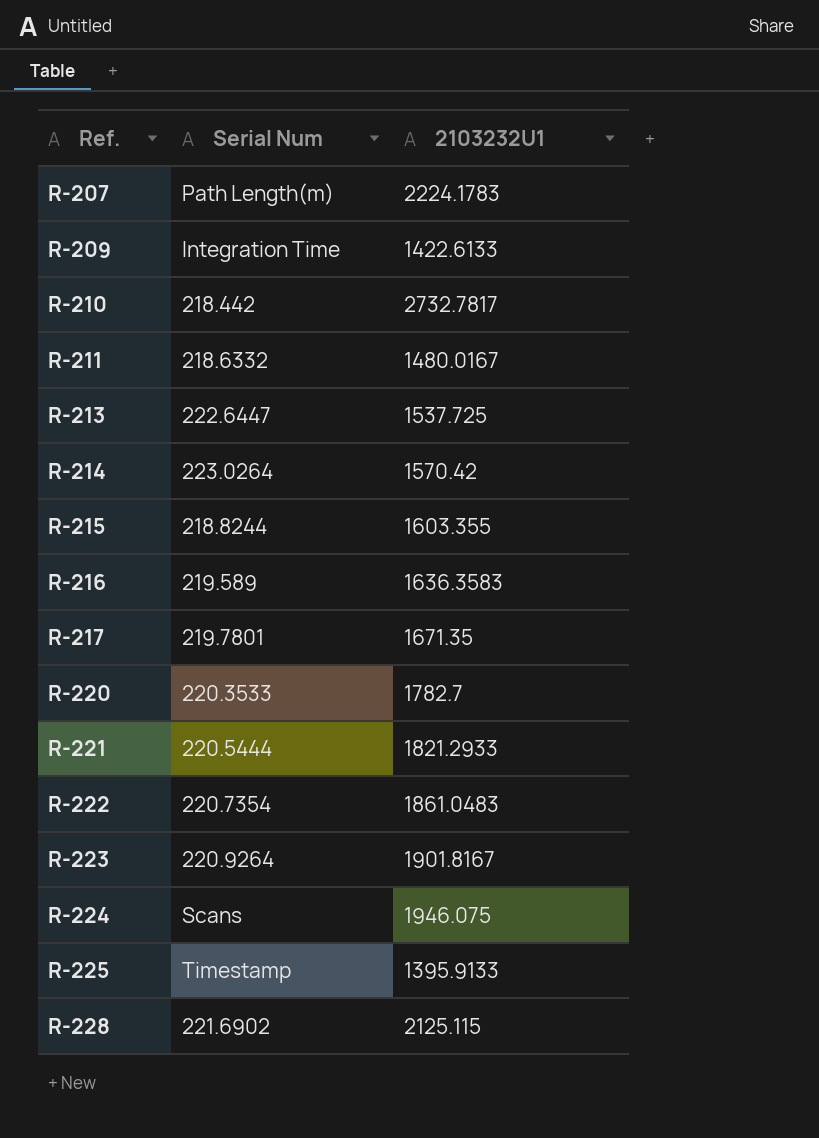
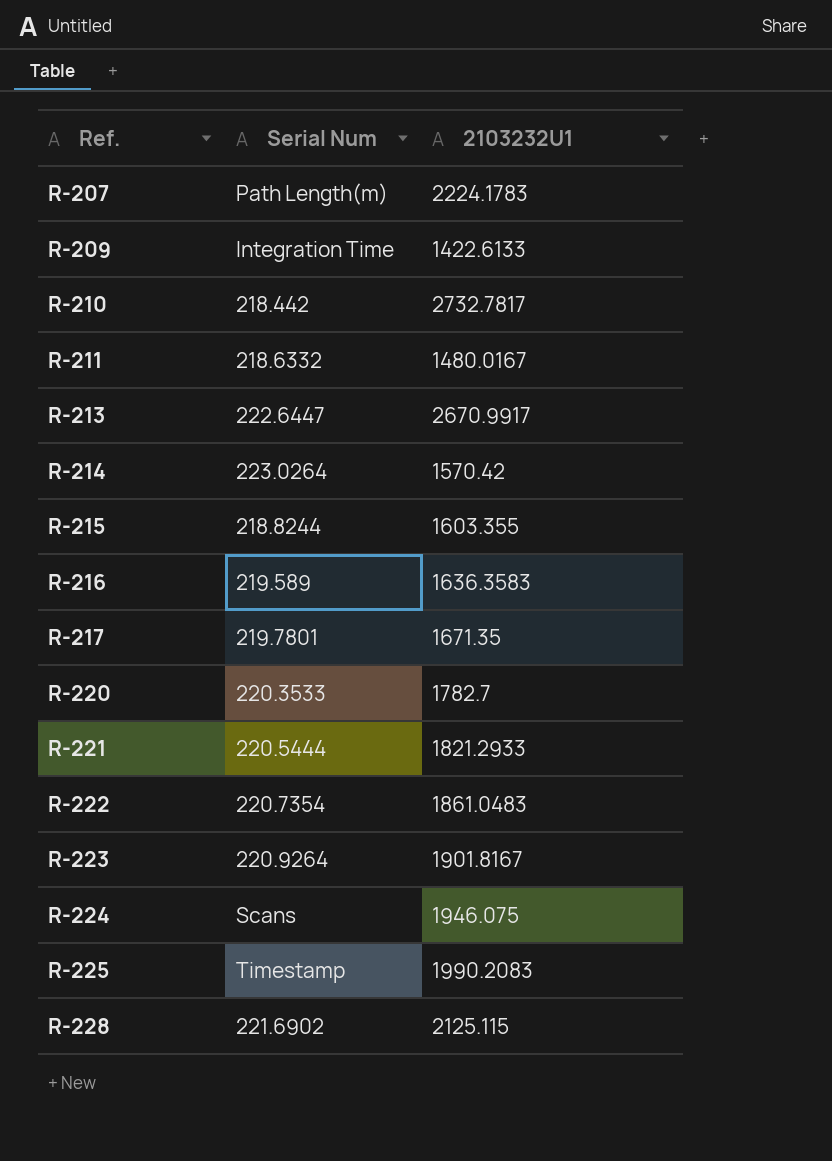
R-213 | 2103232U1: 1537.725 -> 2670.9917
R-225 | 2103232U1: 1395.9133 -> 1990.2083

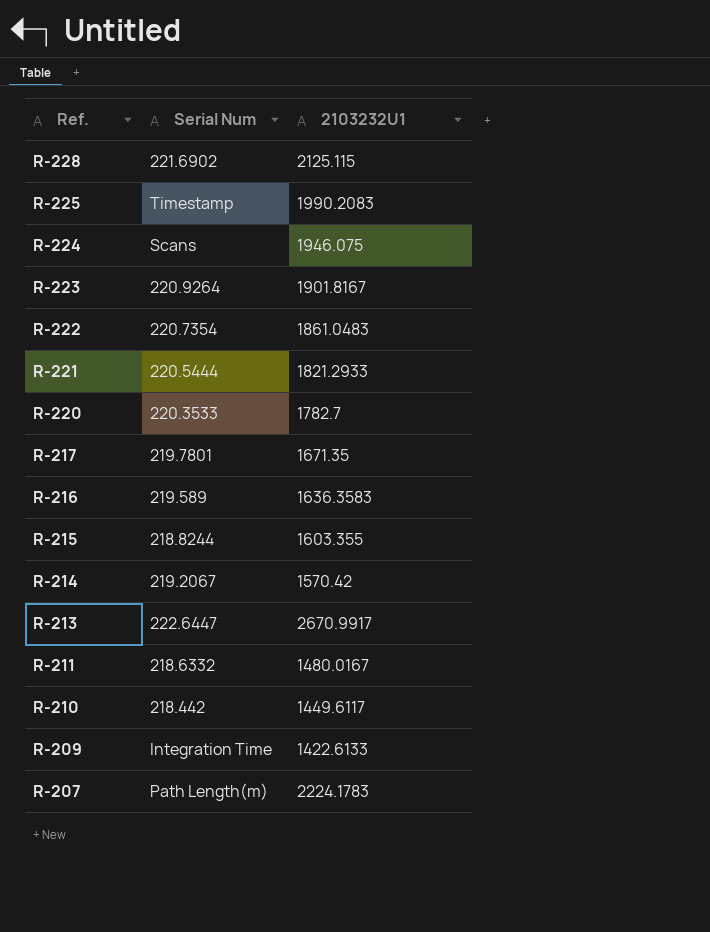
row order: Ref. ascending -> Ref. descending
R-214 | Serial Num: 223.0264 -> 219.2067
R-210 | 2103232U1: 2732.7817 -> 1449.6117

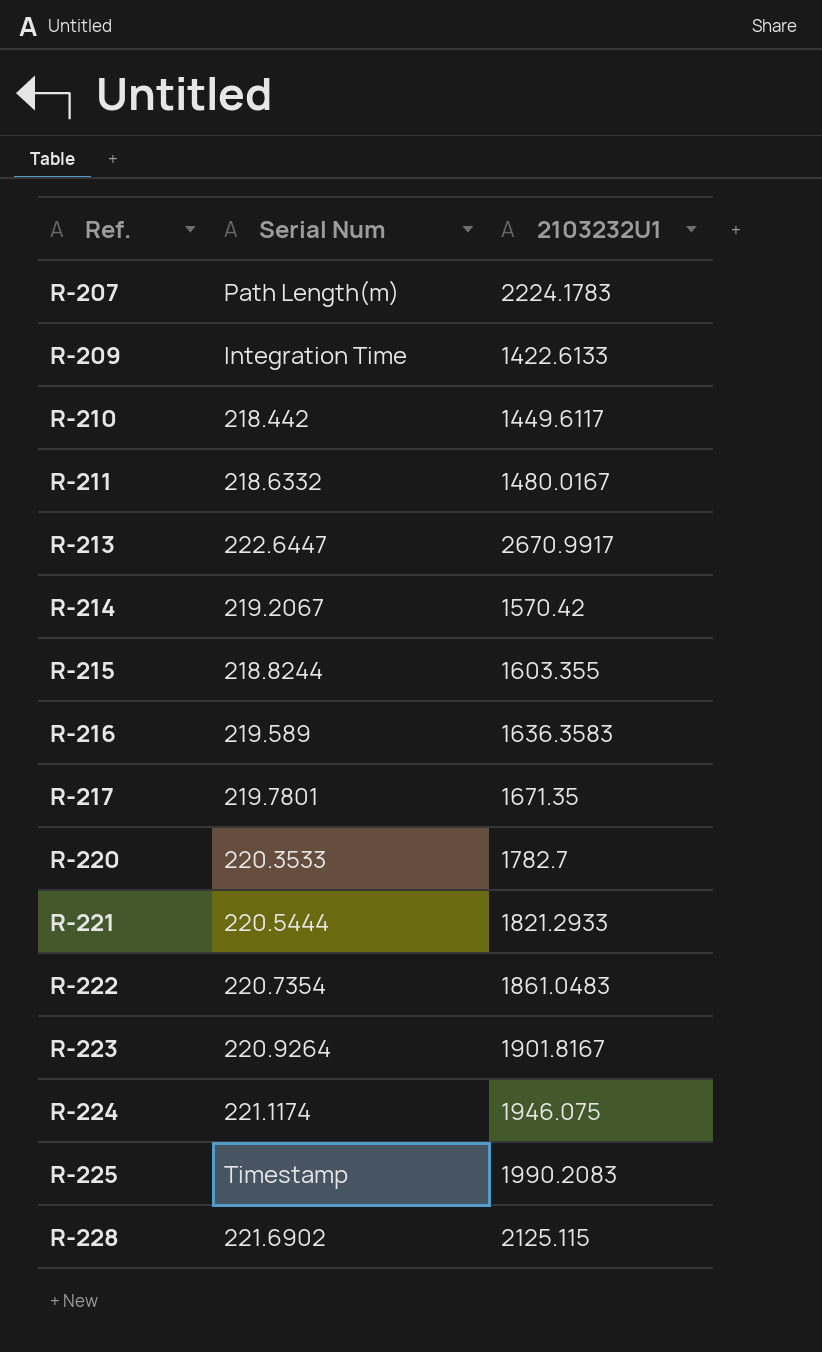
row order: Ref. descending -> Ref. ascending
R-224 | Serial Num: Scans -> 221.1174

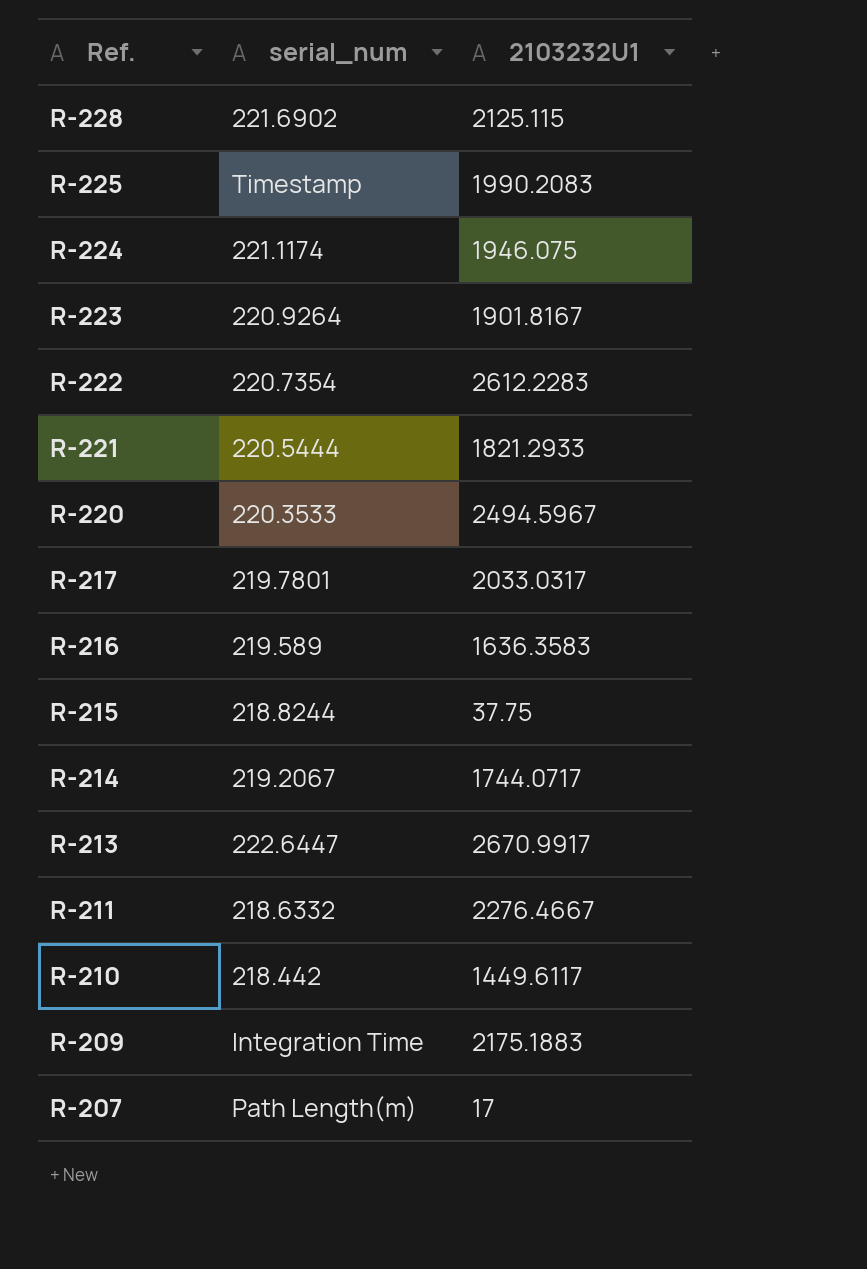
row order: Ref. ascending -> Ref. descending
column name: Serial Num -> serial_num
R-222 | 2103232U1: 1861.0483 -> 2612.2283
R-220 | 2103232U1: 1782.7 -> 2494.5967
R-217 | 2103232U1: 1671.35 -> 2033.0317
R-215 | 2103232U1: 1603.355 -> 37.75
R-214 | 2103232U1: 1570.42 -> 1744.0717
R-211 | 2103232U1: 1480.0167 -> 2276.4667
R-209 | 2103232U1: 1422.6133 -> 2175.1883
R-207 | 2103232U1: 2224.1783 -> 17

